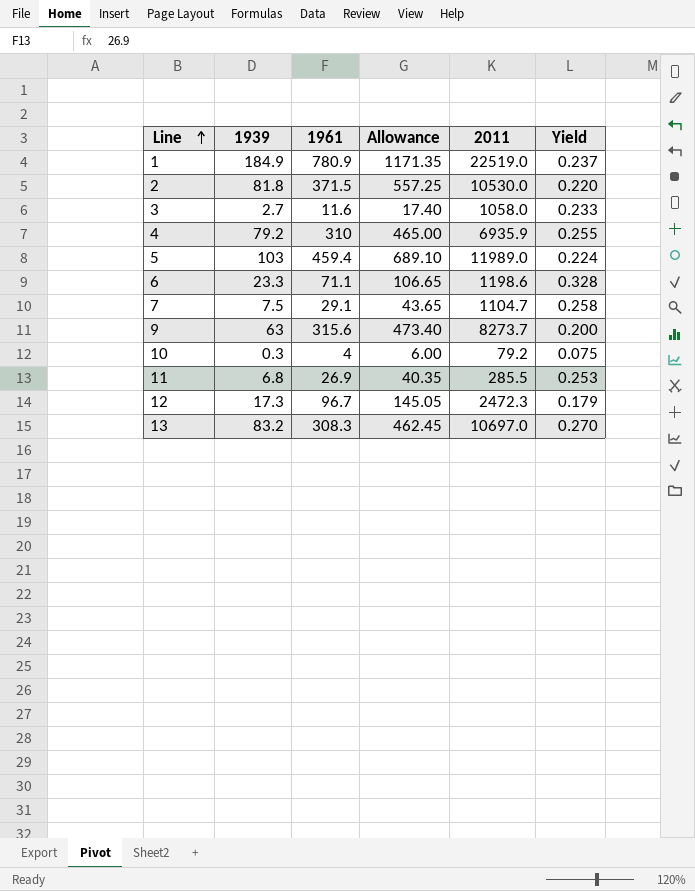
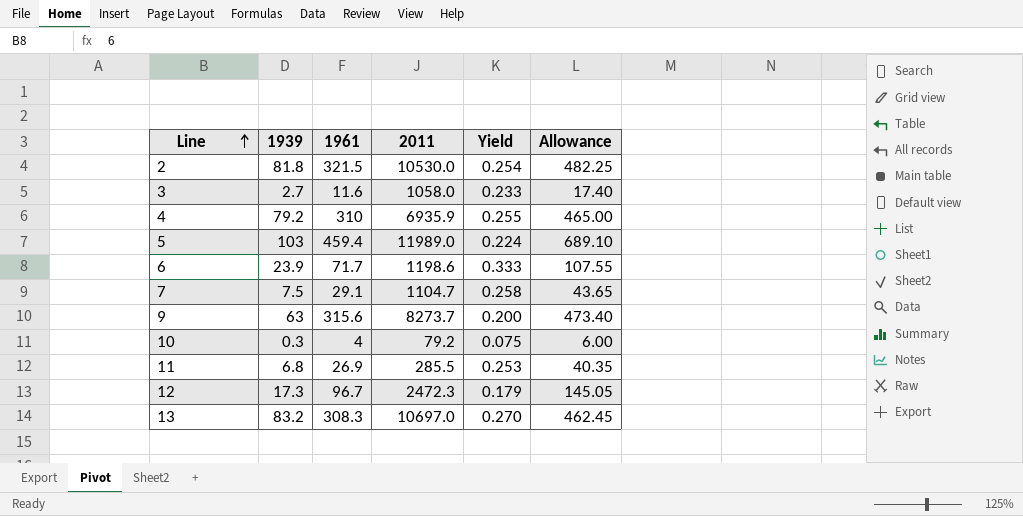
column Allowance | position: 4 -> 6
row 1: 184.9 | 780.9 | 1171.35 | 22519.0 | 0.237 -> none
2 | 1961: 371.5 -> 321.5
2 | Yield: 0.220 -> 0.254
2 | Allowance: 557.25 -> 482.25
6 | 1939: 23.3 -> 23.9
6 | 1961: 71.1 -> 71.7
6 | Yield: 0.328 -> 0.333
6 | Allowance: 106.65 -> 107.55

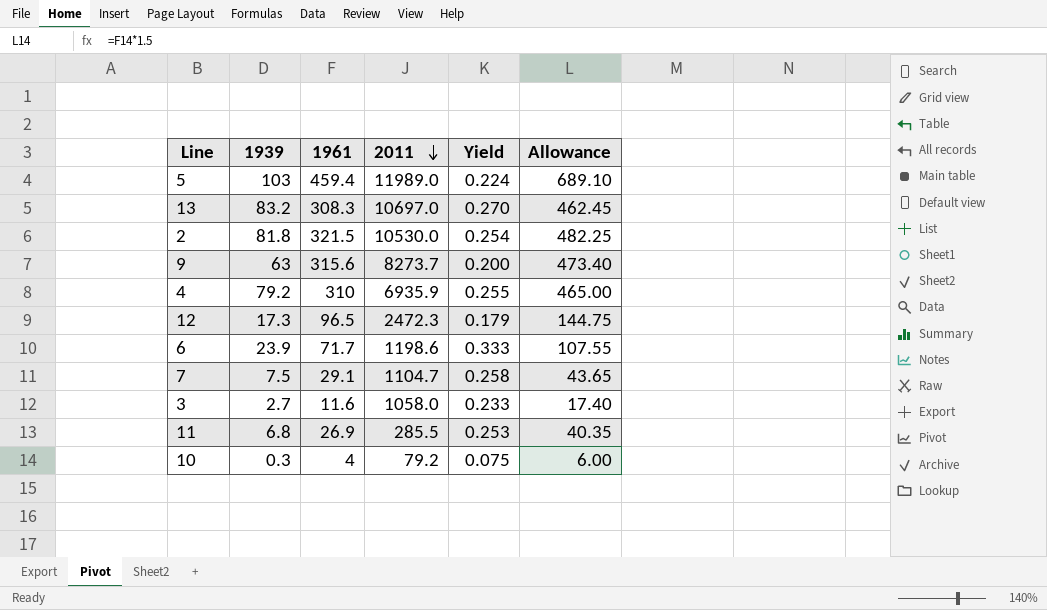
row order: Line ascending -> 2011 descending
12 | 1961: 96.7 -> 96.5
12 | Allowance: 145.05 -> 144.75

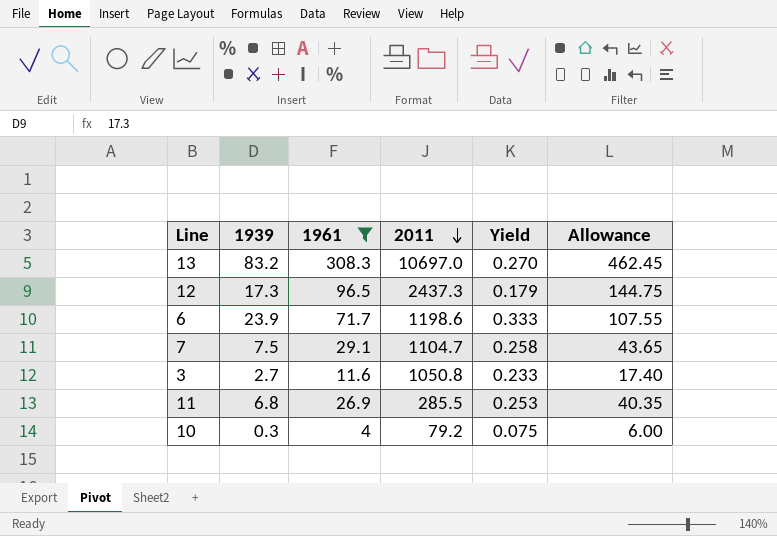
filter: none -> 1961 <= 308.3
12 | 2011: 2472.3 -> 2437.3
3 | 2011: 1058.0 -> 1050.8

